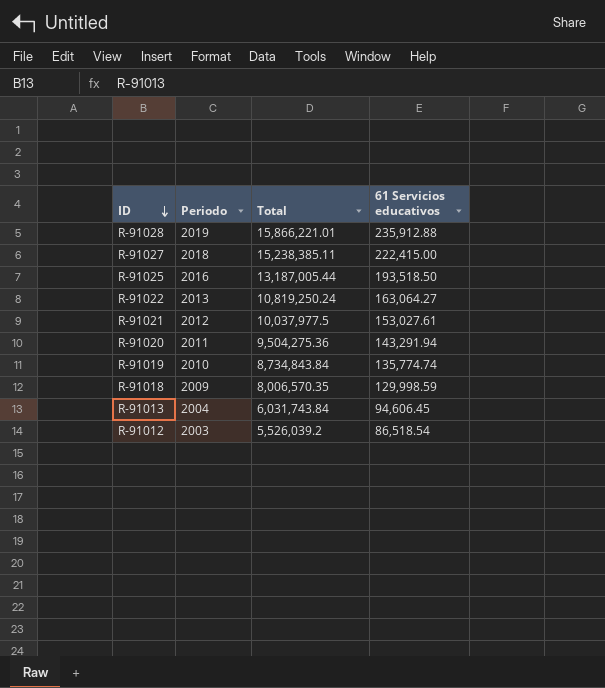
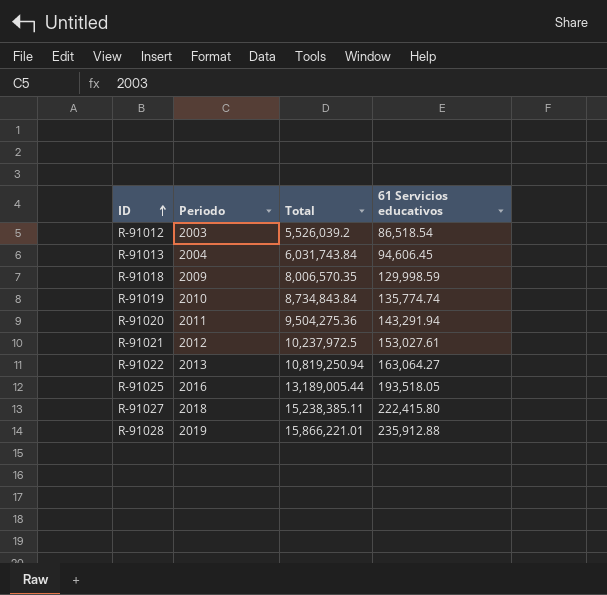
row order: ID descending -> ID ascending
R-91021 | Total: 10,037,977.5 -> 10,237,972.5
R-91022 | Total: 10,819,250.24 -> 10,819,250.94
R-91025 | Total: 13,187,005.44 -> 13,189,005.44
R-91025 | 61 Servicios educativos: 193,518.50 -> 193,518.05
R-91027 | 61 Servicios educativos: 222,415.00 -> 222,415.80

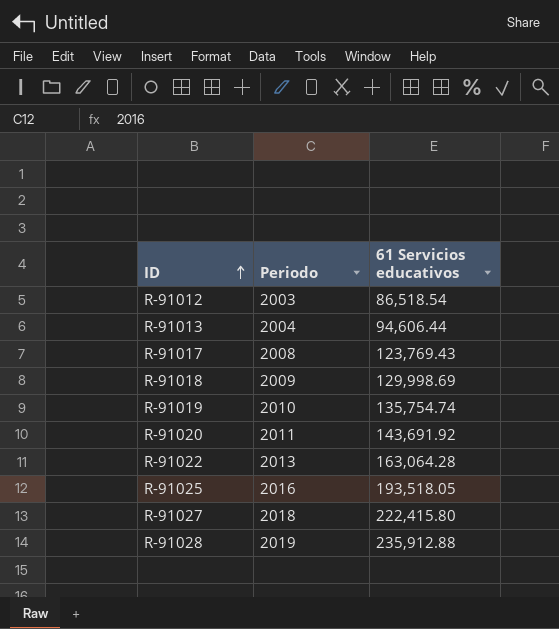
column Total | position: 3 -> none
row R-91021: 2012 | 10,237,972.5 | 153,027.61 -> none
R-91013 | 61 Servicios educativos: 94,606.45 -> 94,606.44
row R-91017: none -> 2008 | 123,769.43
R-91018 | 61 Servicios educativos: 129,998.59 -> 129,998.69
R-91019 | 61 Servicios educativos: 135,774.74 -> 135,754.74
R-91020 | 61 Servicios educativos: 143,291.94 -> 143,691.92
R-91022 | 61 Servicios educativos: 163,064.27 -> 163,064.28

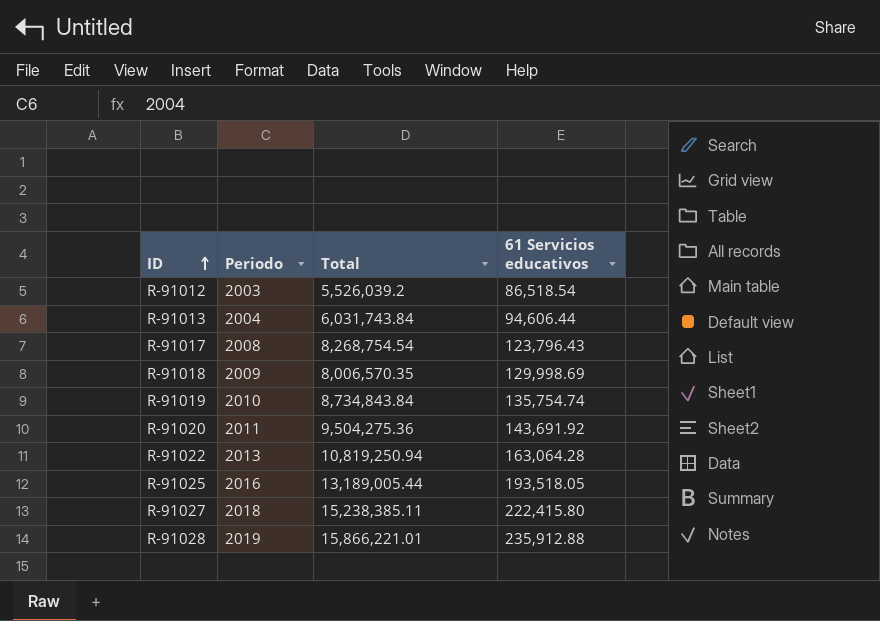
column Total | position: none -> 3
R-91017 | 61 Servicios educativos: 123,769.43 -> 123,796.43

